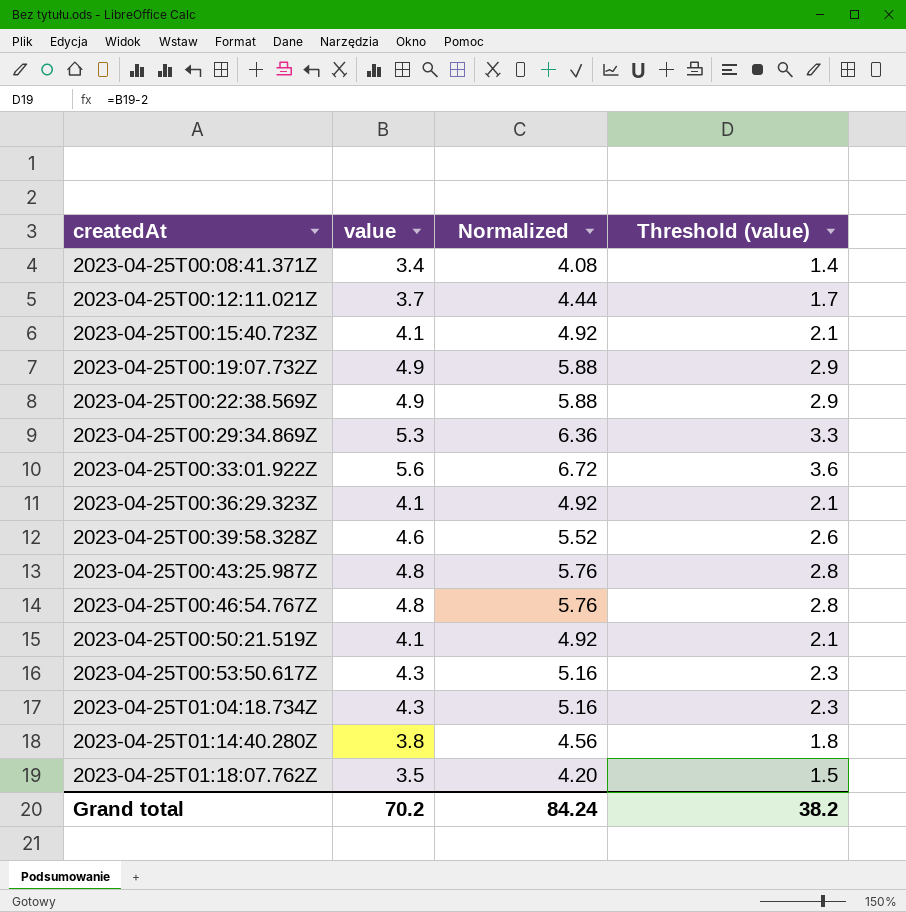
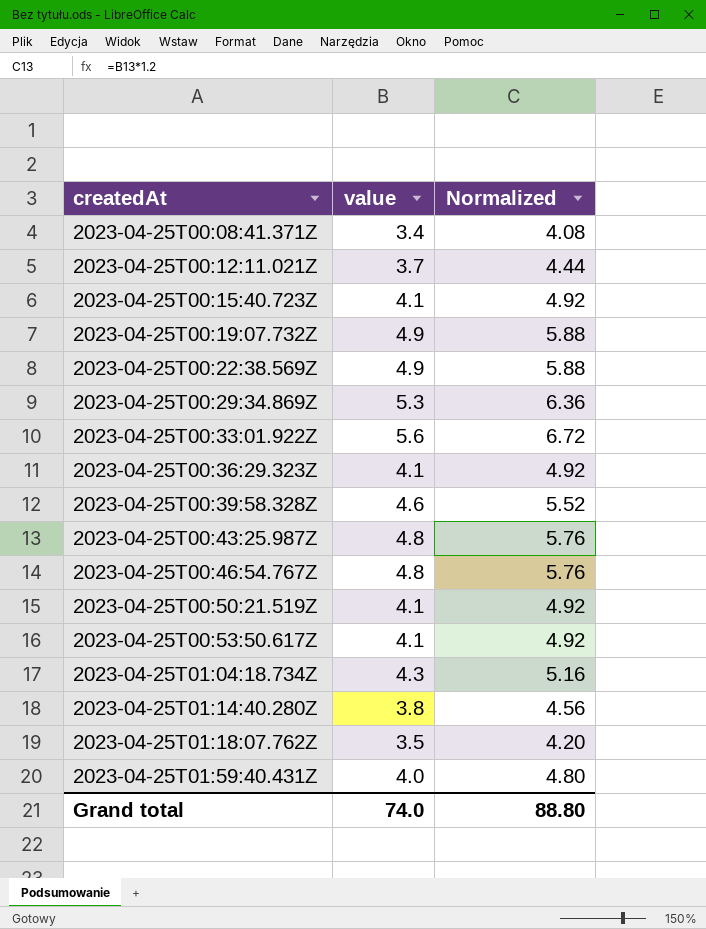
column Threshold (value) | formula: [value] - 2 -> none
2023-04-25T00:53:50.617Z | value: 4.3 -> 4.1
2023-04-25T00:53:50.617Z | Normalized: 5.16 -> 4.92
row 2023-04-25T01:59:40.431Z: none -> 4.0 | 4.80
Grand total | value: 70.2 -> 74.0
Grand total | Normalized: 84.24 -> 88.80

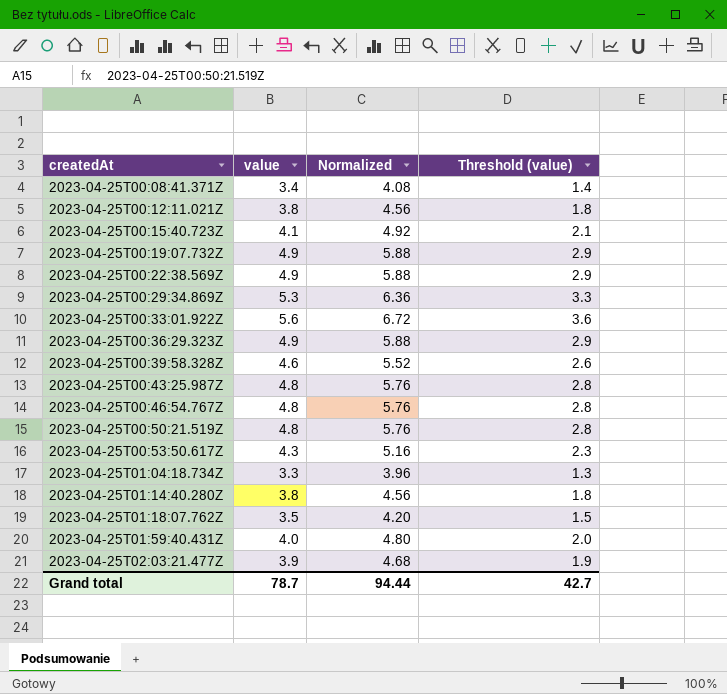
column Threshold (value) | formula: none -> [value] - 2
2023-04-25T00:12:11.021Z | value: 3.7 -> 3.8
2023-04-25T00:12:11.021Z | Normalized: 4.44 -> 4.56
2023-04-25T00:36:29.323Z | value: 4.1 -> 4.9
2023-04-25T00:36:29.323Z | Normalized: 4.92 -> 5.88
2023-04-25T00:50:21.519Z | value: 4.1 -> 4.8
2023-04-25T00:50:21.519Z | Normalized: 4.92 -> 5.76
2023-04-25T00:53:50.617Z | value: 4.1 -> 4.3
2023-04-25T00:53:50.617Z | Normalized: 4.92 -> 5.16
2023-04-25T01:04:18.734Z | value: 4.3 -> 3.3
2023-04-25T01:04:18.734Z | Normalized: 5.16 -> 3.96
row 2023-04-25T02:03:21.477Z: none -> 3.9 | 4.68 | 1.9
Grand total | value: 74.0 -> 78.7
Grand total | Normalized: 88.80 -> 94.44

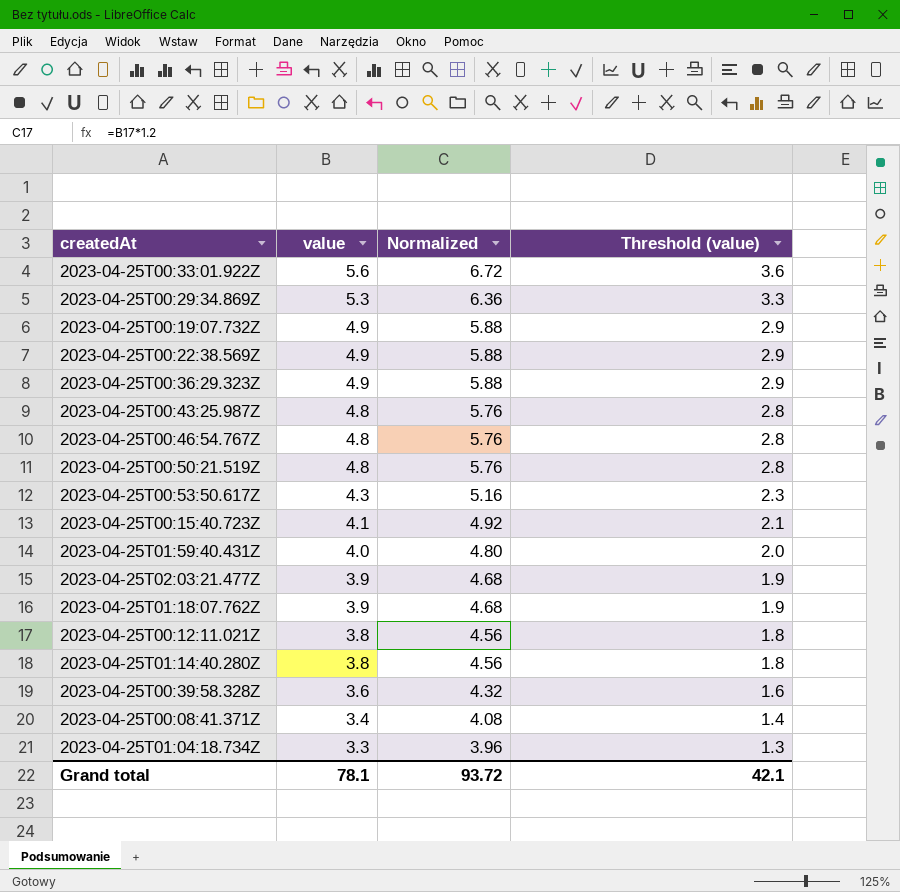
row order: createdAt ascending -> value descending
2023-04-25T01:18:07.762Z | value: 3.5 -> 3.9
2023-04-25T01:18:07.762Z | Normalized: 4.20 -> 4.68
2023-04-25T01:18:07.762Z | Threshold (value): 1.5 -> 1.9
2023-04-25T00:39:58.328Z | value: 4.6 -> 3.6
2023-04-25T00:39:58.328Z | Normalized: 5.52 -> 4.32
2023-04-25T00:39:58.328Z | Threshold (value): 2.6 -> 1.6
Grand total | value: 78.7 -> 78.1
Grand total | Normalized: 94.44 -> 93.72
Grand total | Threshold (value): 42.7 -> 42.1

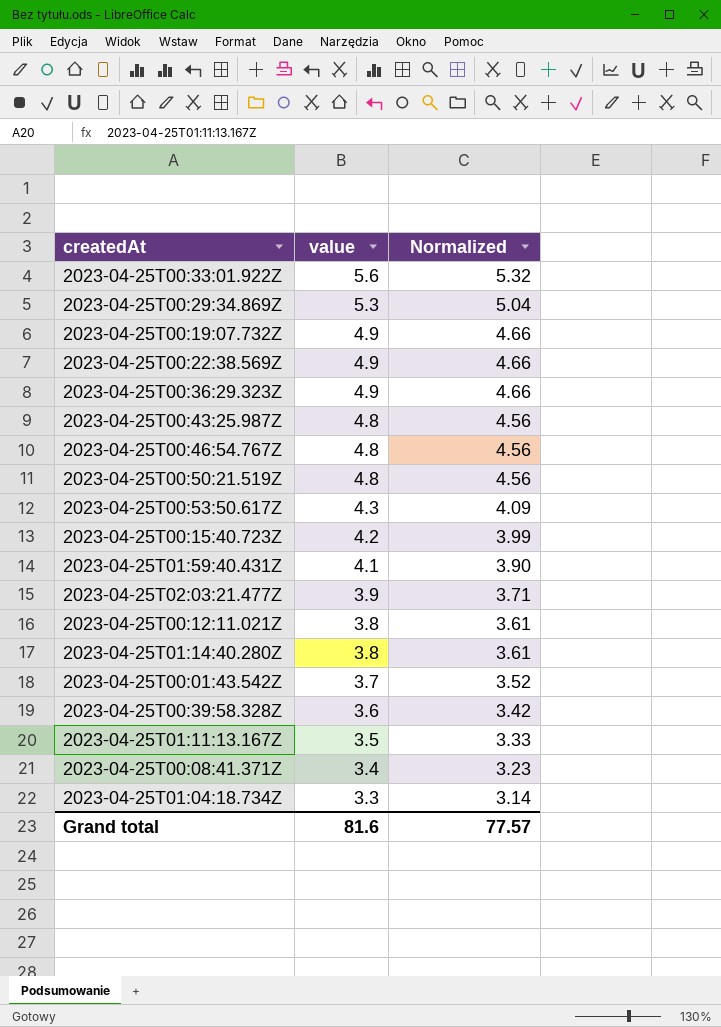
column Threshold (value) | formula: [value] - 2 -> none
column Normalized | formula: [value] * 1.2 -> [value] * 0.95
row 2023-04-25T01:18:07.762Z: 3.9 | 4.68 | 1.9 -> none
2023-04-25T00:15:40.723Z | value: 4.1 -> 4.2
2023-04-25T01:59:40.431Z | value: 4.0 -> 4.1
row 2023-04-25T00:01:43.542Z: none -> 3.7 | 3.52
row 2023-04-25T01:11:13.167Z: none -> 3.5 | 3.33
Grand total | value: 78.1 -> 81.6
Grand total | Normalized: 93.72 -> 77.57

